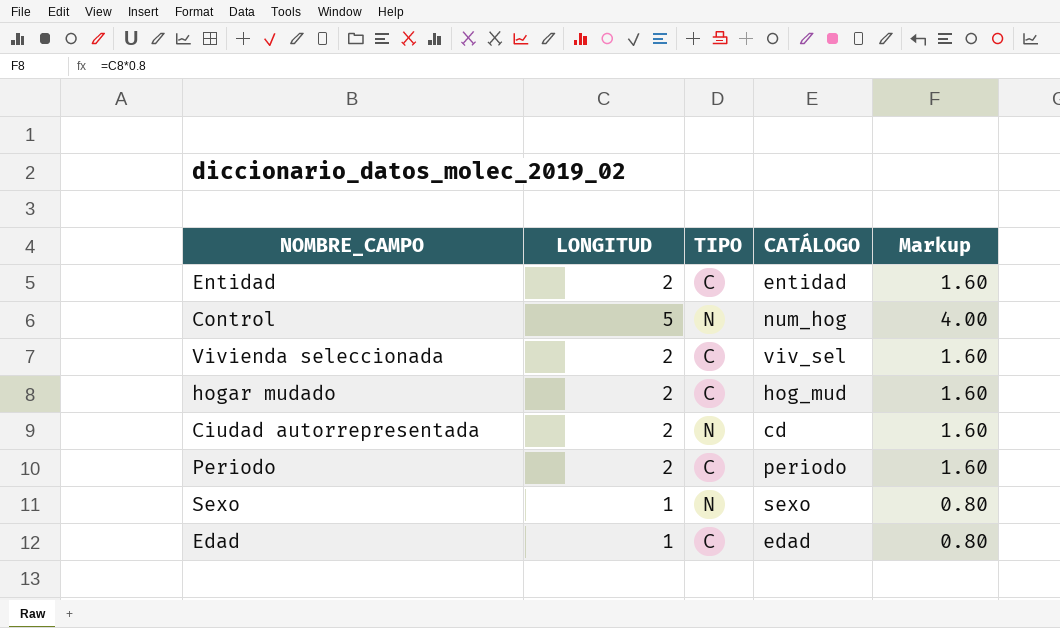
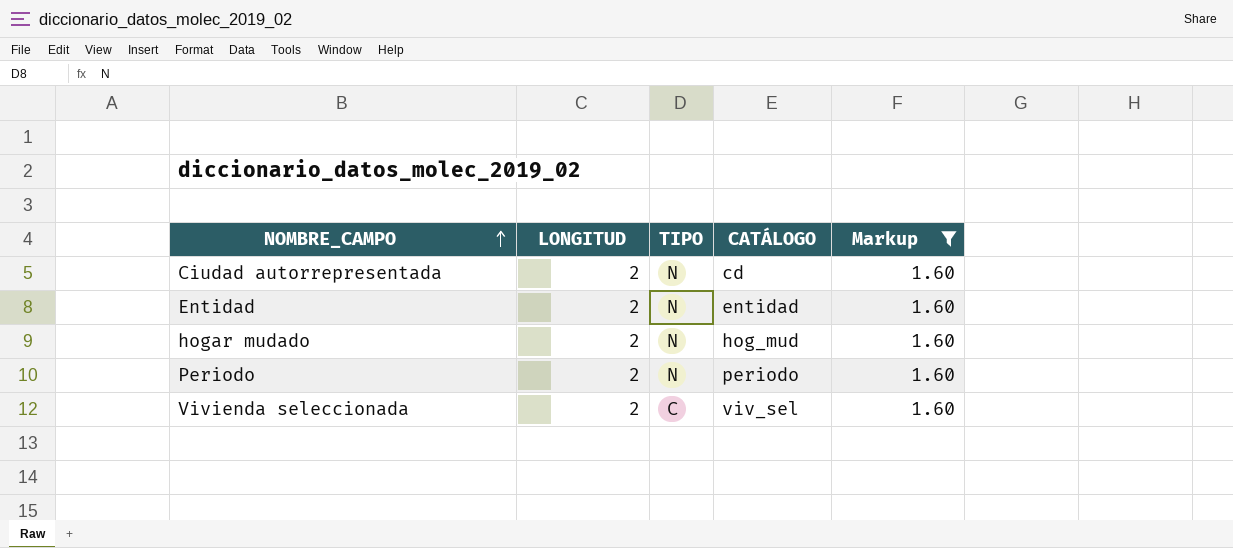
filter: none -> Markup = 1.60
row order: none -> NOMBRE_CAMPO ascending
Entidad | TIPO: C -> N
hogar mudado | TIPO: C -> N
Periodo | TIPO: C -> N

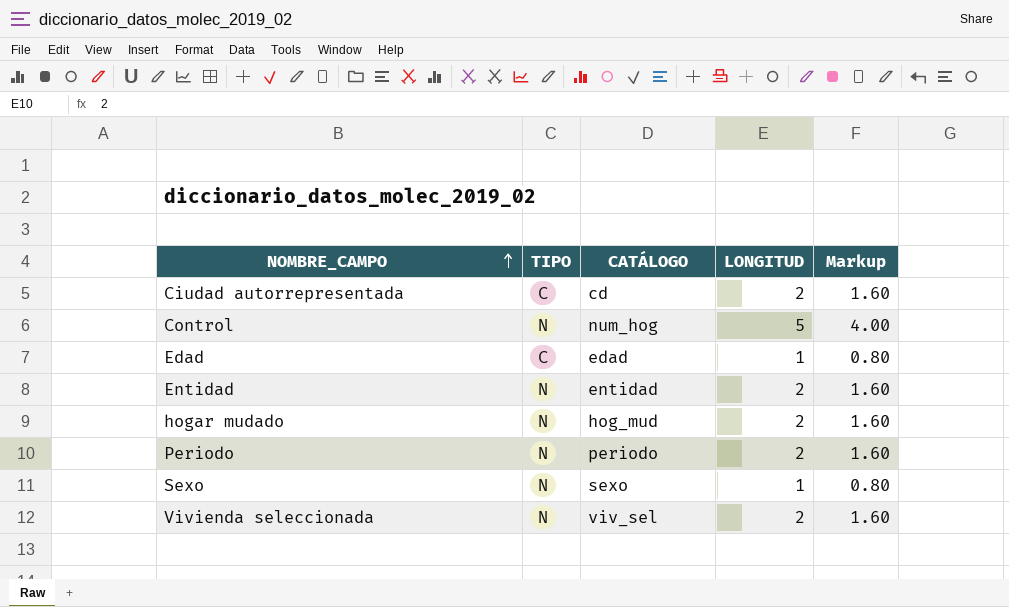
filter: Markup = 1.60 -> none
column LONGITUD | position: 2 -> 4
Ciudad autorrepresentada | TIPO: N -> C
Vivienda seleccionada | TIPO: C -> N

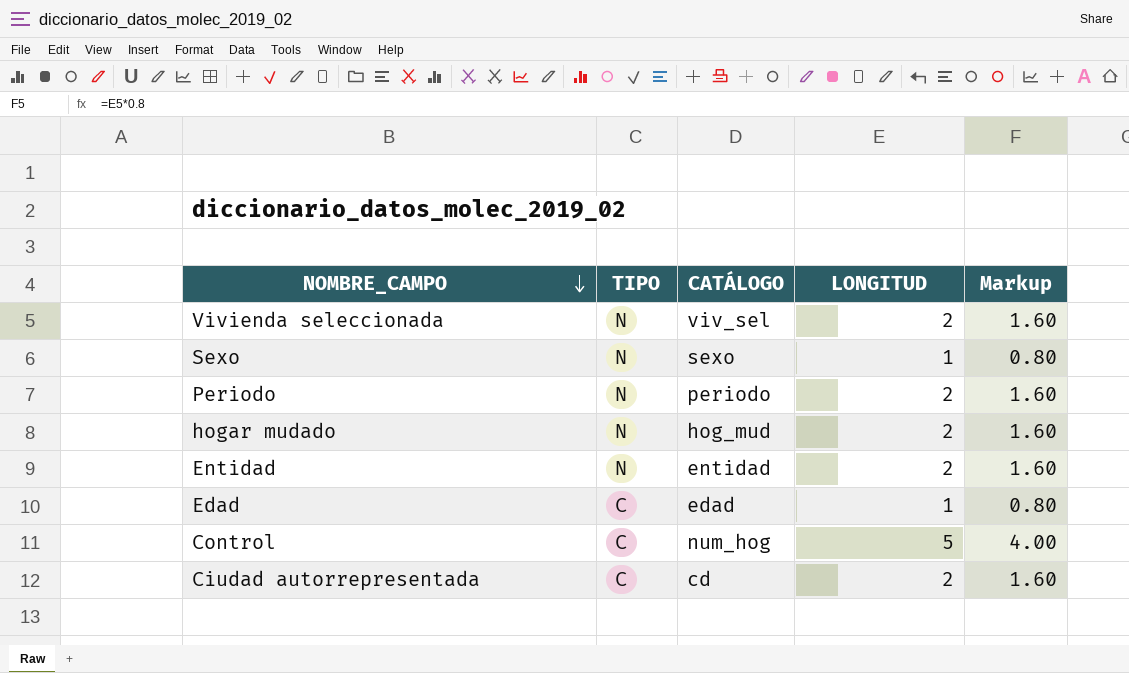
row order: NOMBRE_CAMPO ascending -> NOMBRE_CAMPO descending
Control | TIPO: N -> C

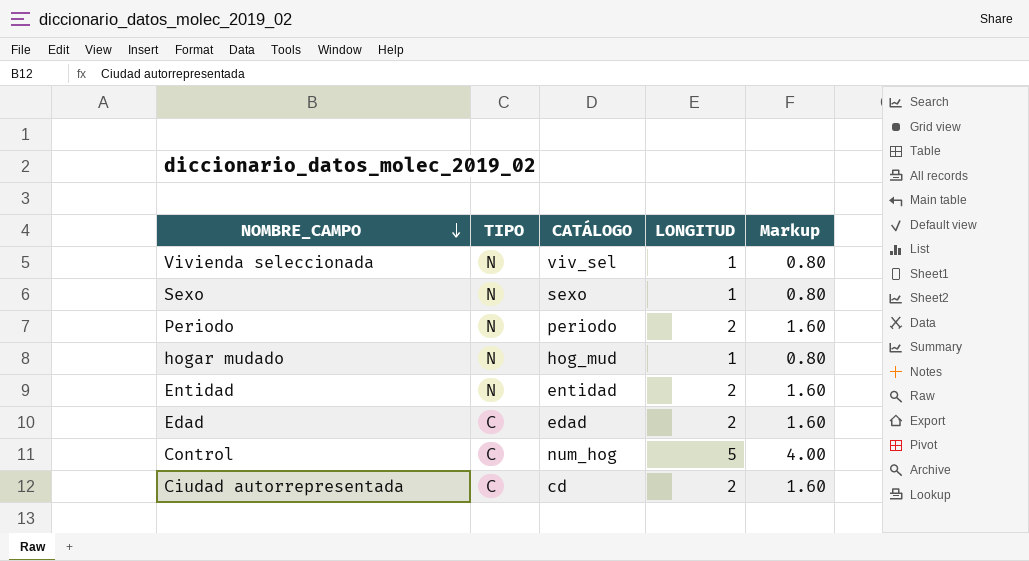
Vivienda seleccionada | LONGITUD: 2 -> 1
Vivienda seleccionada | Markup: 1.60 -> 0.80
hogar mudado | LONGITUD: 2 -> 1
hogar mudado | Markup: 1.60 -> 0.80
Edad | LONGITUD: 1 -> 2
Edad | Markup: 0.80 -> 1.60

